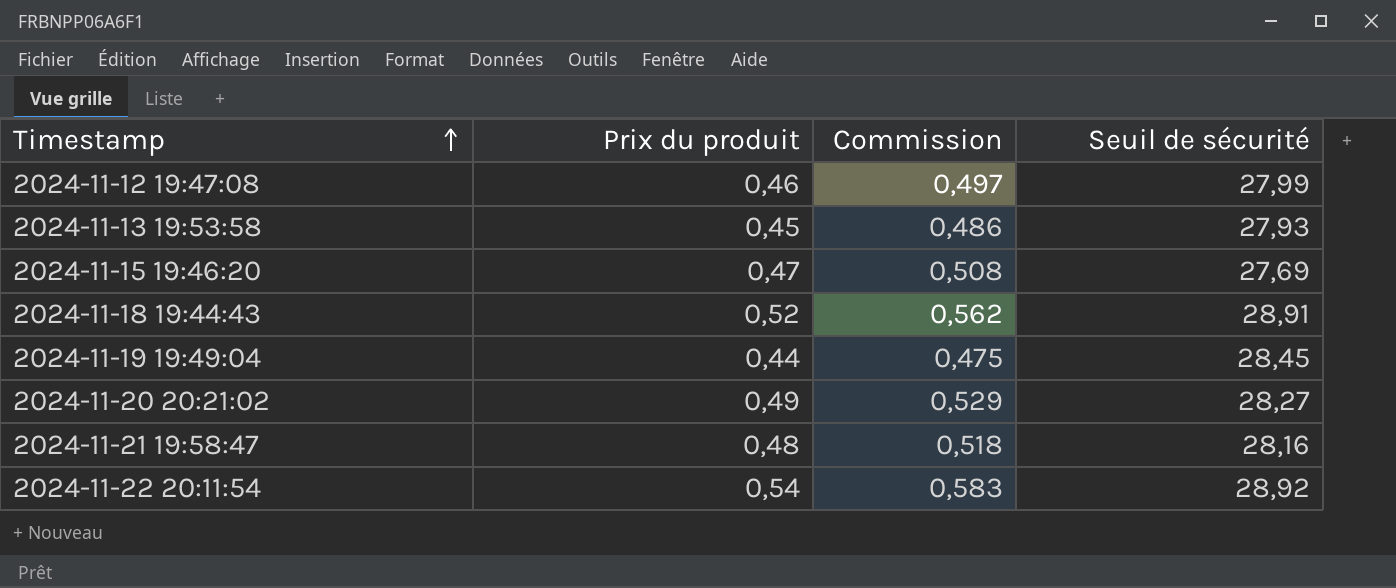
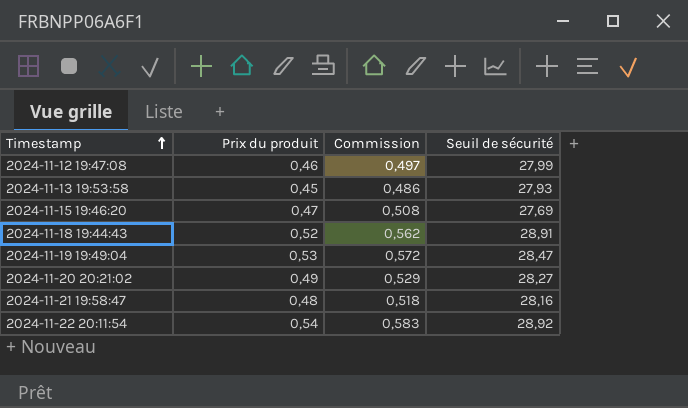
2024-11-19 19:49:04 | Prix du produit: 0,44 -> 0,53
2024-11-19 19:49:04 | Commission: 0,475 -> 0,572
2024-11-19 19:49:04 | Seuil de sécurité: 28,45 -> 28,47

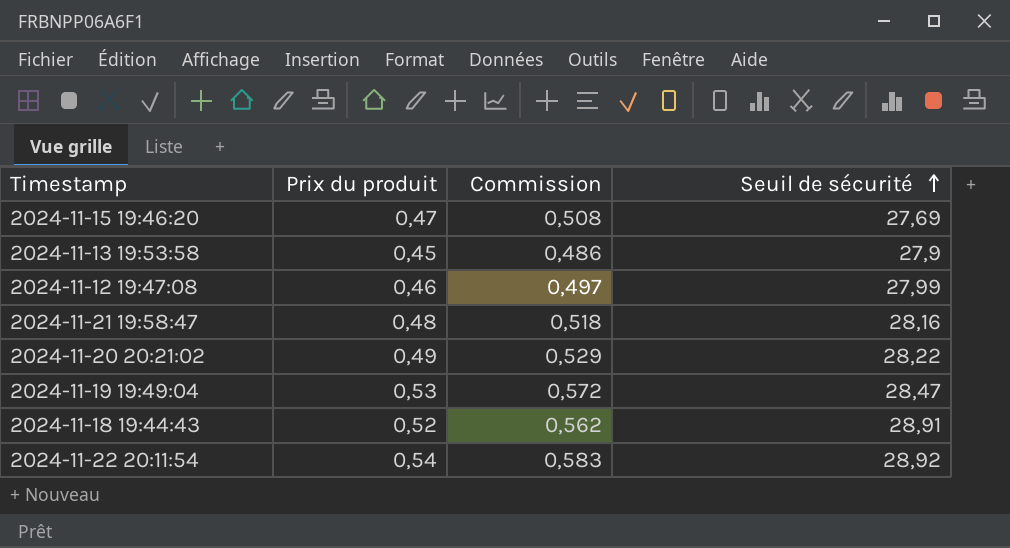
row order: Timestamp ascending -> Seuil de sécurité ascending
2024-11-13 19:53:58 | Seuil de sécurité: 27,93 -> 27,9
2024-11-20 20:21:02 | Seuil de sécurité: 28,27 -> 28,22

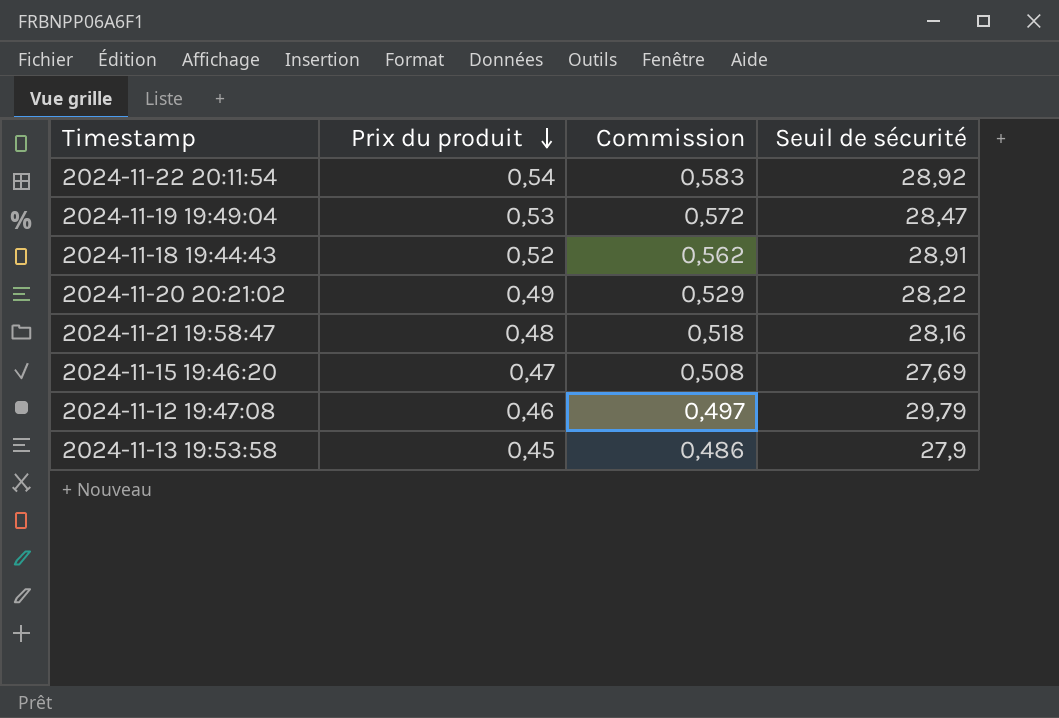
row order: Seuil de sécurité ascending -> Prix du produit descending
2024-11-12 19:47:08 | Seuil de sécurité: 27,99 -> 29,79

